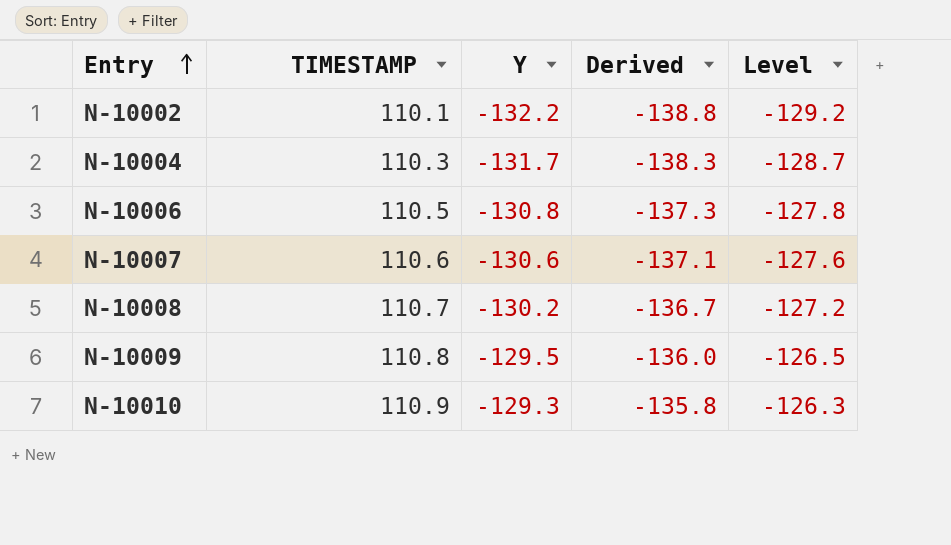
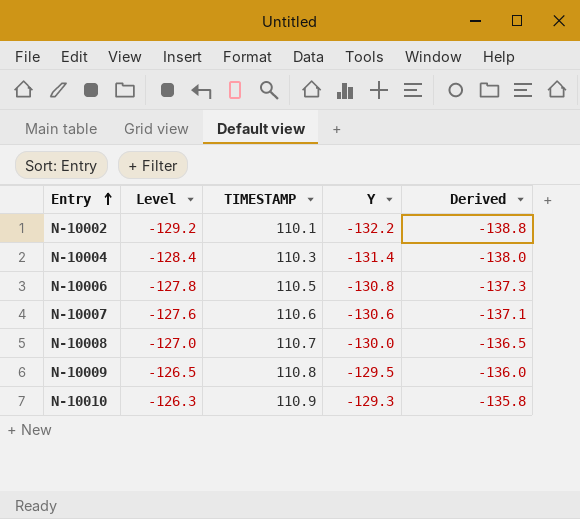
column Level | position: 5 -> 2
N-10004 | Level: -128.7 -> -128.4
N-10004 | Y: -131.7 -> -131.4
N-10004 | Derived: -138.3 -> -138.0
N-10008 | Level: -127.2 -> -127.0
N-10008 | Y: -130.2 -> -130.0
N-10008 | Derived: -136.7 -> -136.5

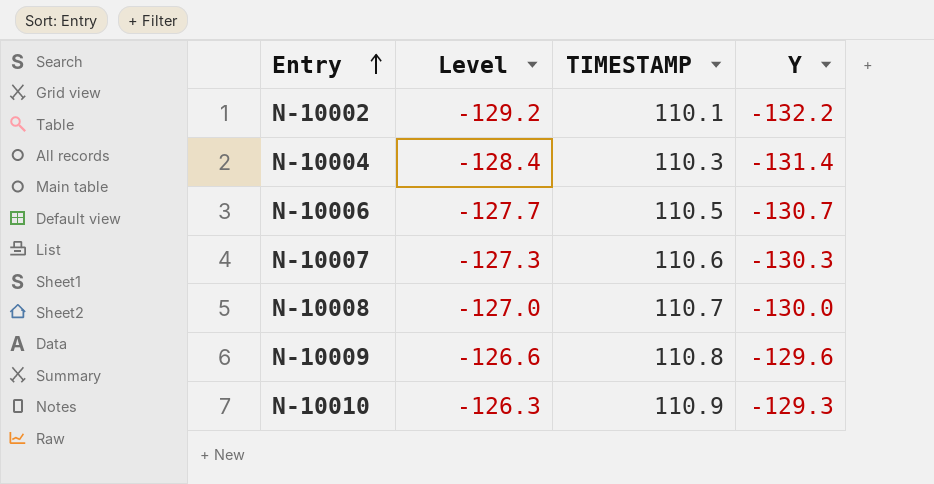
column Derived | formula: [Y] * 1.05 -> none
N-10006 | Level: -127.8 -> -127.7
N-10006 | Y: -130.8 -> -130.7
N-10007 | Level: -127.6 -> -127.3
N-10007 | Y: -130.6 -> -130.3
N-10009 | Level: -126.5 -> -126.6
N-10009 | Y: -129.5 -> -129.6

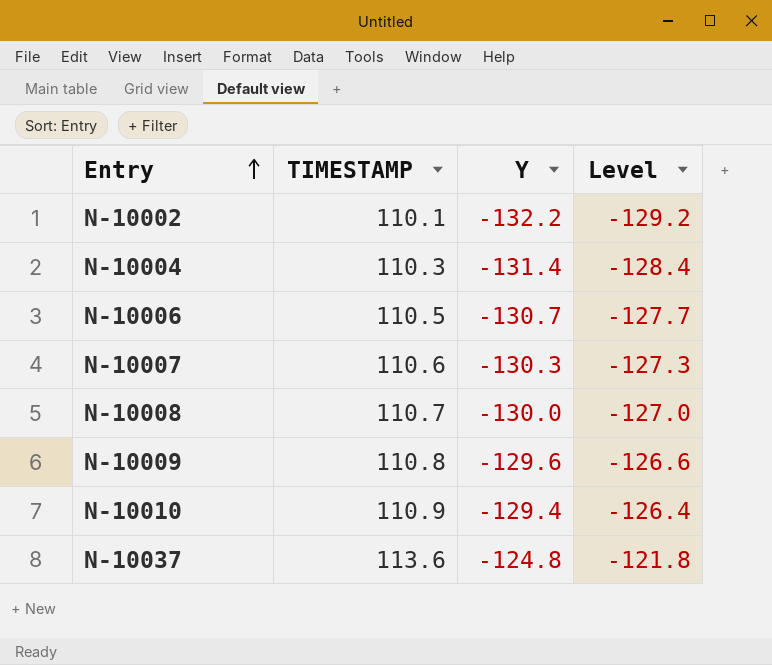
column Level | position: 2 -> 4
N-10010 | Y: -129.3 -> -129.4
N-10010 | Level: -126.3 -> -126.4
row N-10037: none -> 113.6 | -124.8 | -121.8

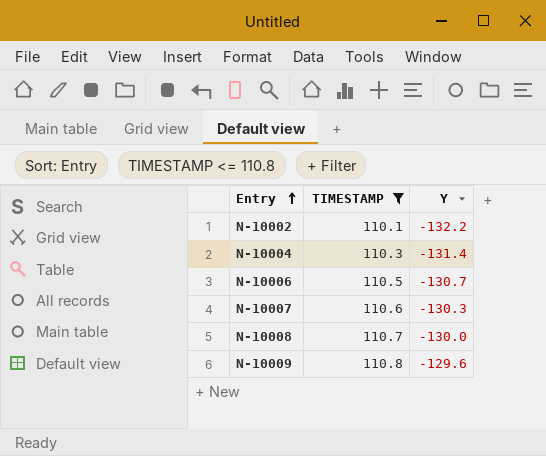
filter: none -> TIMESTAMP <= 110.8
column Level | formula: [Y] + 3 -> none

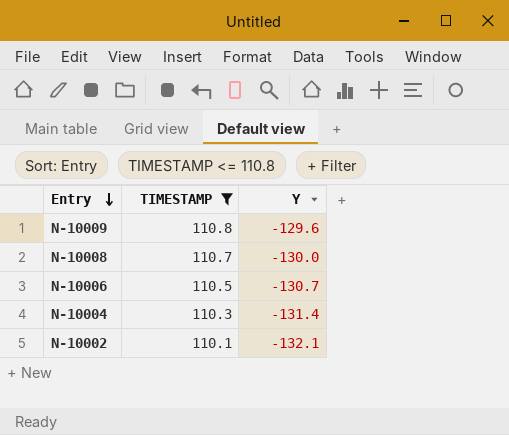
row order: Entry ascending -> Entry descending
row N-10007: 110.6 | -130.3 -> none
N-10002 | Y: -132.2 -> -132.1

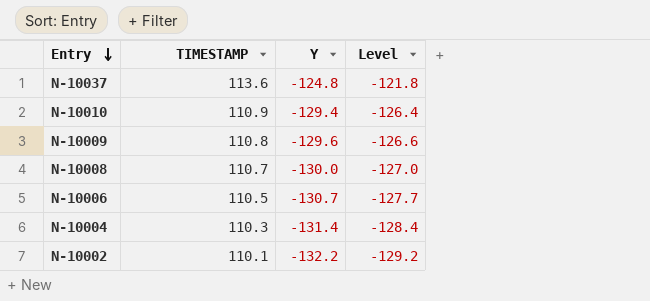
filter: TIMESTAMP <= 110.8 -> none
column Level | formula: none -> [Y] + 3
N-10002 | Y: -132.1 -> -132.2

